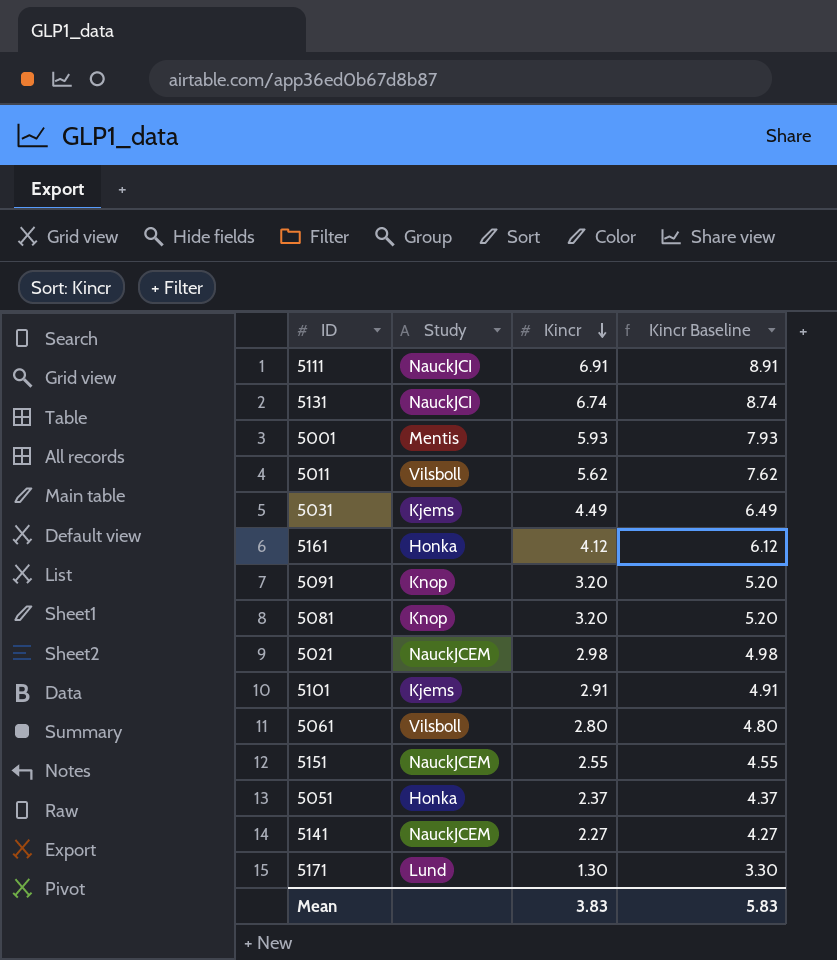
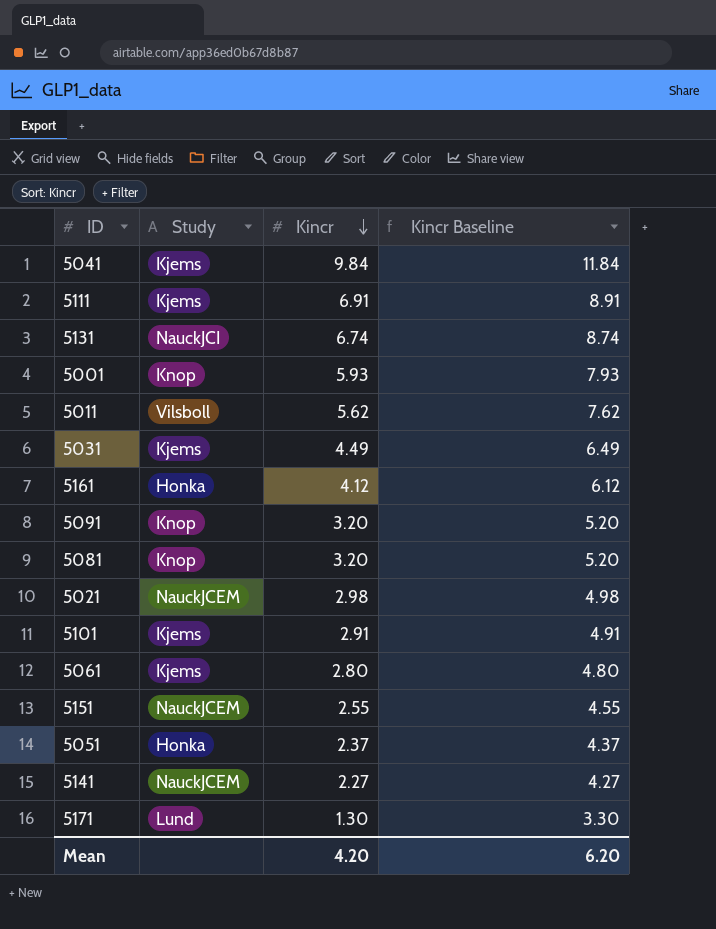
row 5041: none -> Kjems | 9.84 | 11.84
5111 | Study: NauckJCI -> Kjems
5001 | Study: Mentis -> Knop
5061 | Study: Vilsboll -> Kjems
Mean | Kincr: 3.83 -> 4.20
Mean | Kincr Baseline: 5.83 -> 6.20

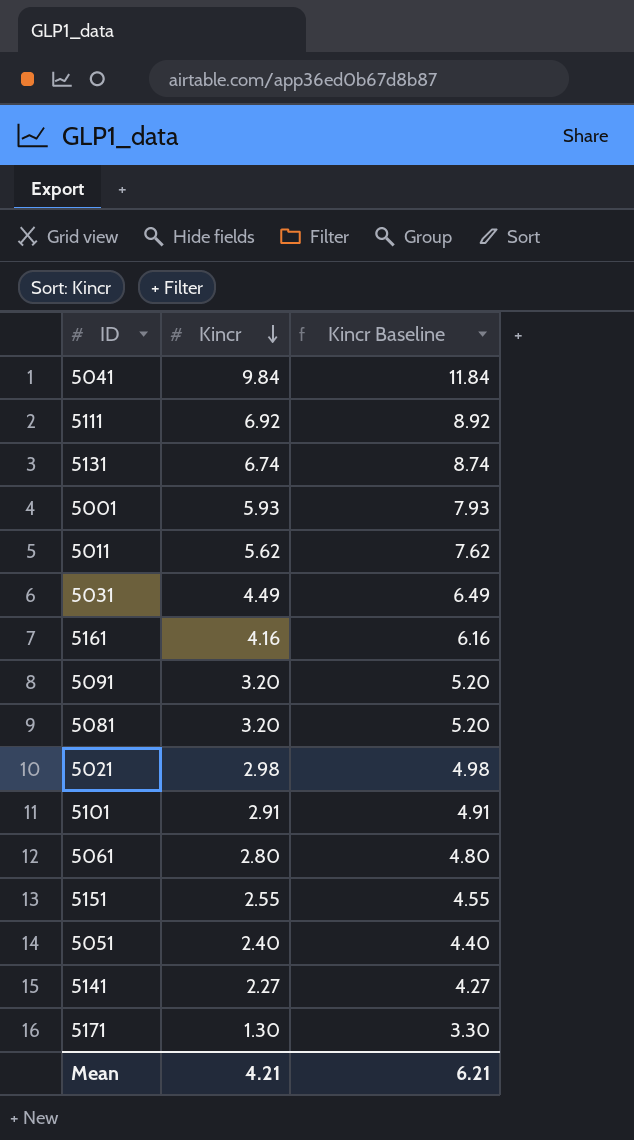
column Study | position: 2 -> none
5111 | Kincr: 6.91 -> 6.92
5111 | Kincr Baseline: 8.91 -> 8.92
5161 | Kincr: 4.12 -> 4.16
5161 | Kincr Baseline: 6.12 -> 6.16
5051 | Kincr: 2.37 -> 2.40
5051 | Kincr Baseline: 4.37 -> 4.40
Mean | Kincr: 4.20 -> 4.21
Mean | Kincr Baseline: 6.20 -> 6.21

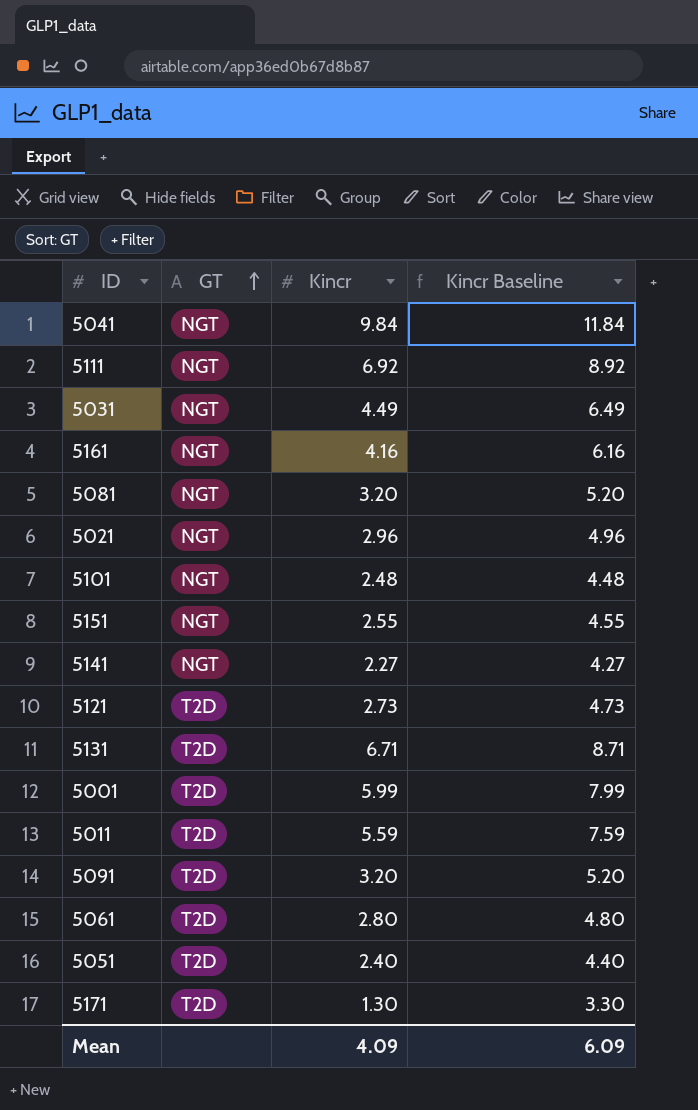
row order: Kincr descending -> GT ascending
column GT | position: none -> 2
5021 | Kincr: 2.98 -> 2.96
5021 | Kincr Baseline: 4.98 -> 4.96
5101 | Kincr: 2.91 -> 2.48
5101 | Kincr Baseline: 4.91 -> 4.48
row 5121: none -> T2D | 2.73 | 4.73
5131 | Kincr: 6.74 -> 6.71
5131 | Kincr Baseline: 8.74 -> 8.71
5001 | Kincr: 5.93 -> 5.99
5001 | Kincr Baseline: 7.93 -> 7.99
5011 | Kincr: 5.62 -> 5.59
5011 | Kincr Baseline: 7.62 -> 7.59
Mean | Kincr: 4.21 -> 4.09
Mean | Kincr Baseline: 6.21 -> 6.09

